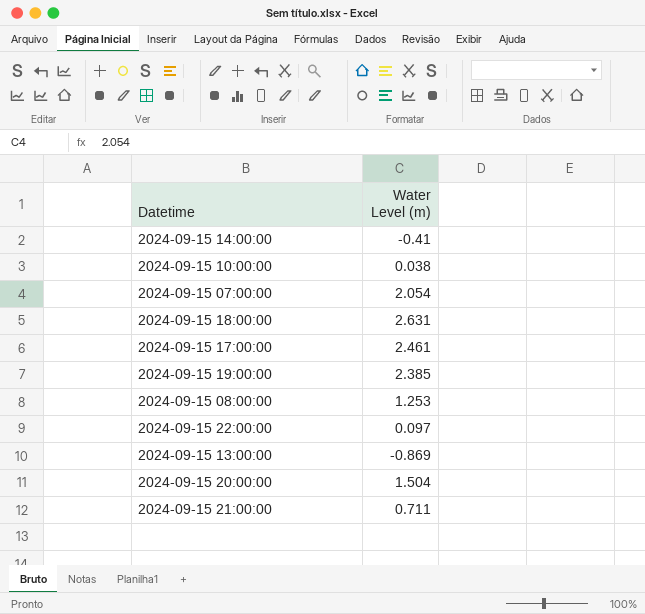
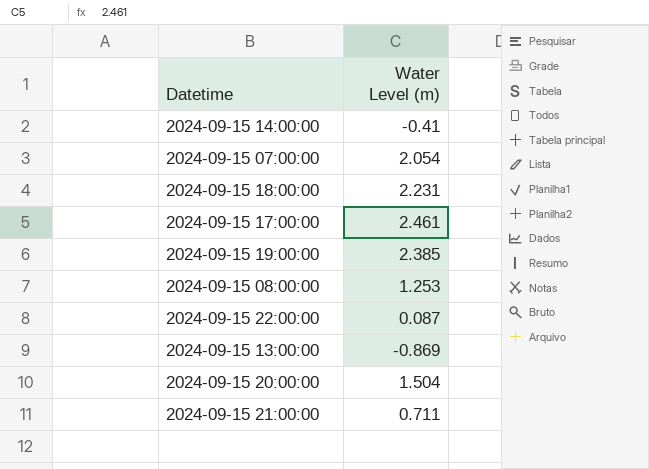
row 2024-09-15 10:00:00: 0.038 -> none
2024-09-15 18:00:00 | Water Level (m): 2.631 -> 2.231
2024-09-15 22:00:00 | Water Level (m): 0.097 -> 0.087

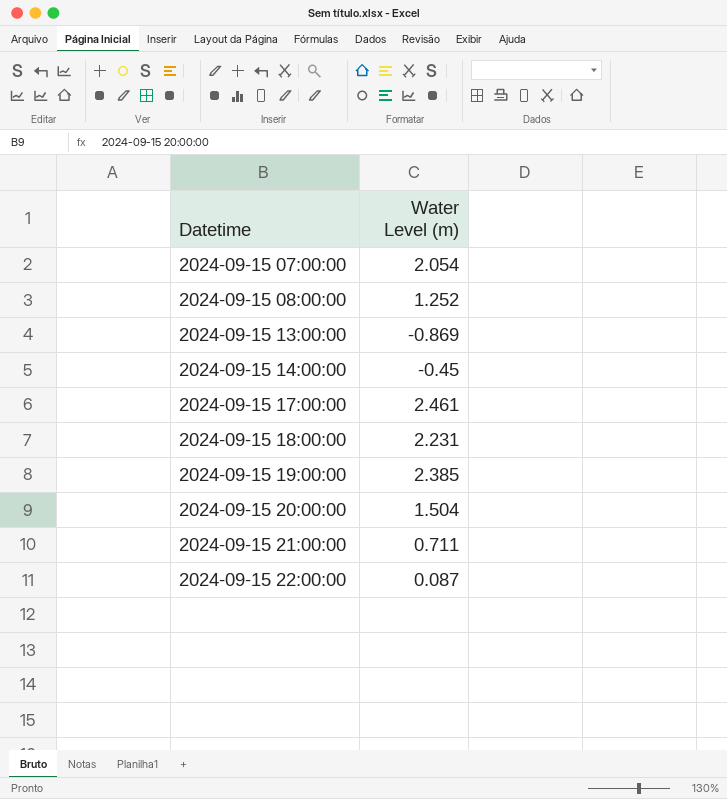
row order: none -> Datetime ascending
2024-09-15 08:00:00 | Water Level (m): 1.253 -> 1.252
2024-09-15 14:00:00 | Water Level (m): -0.41 -> -0.45

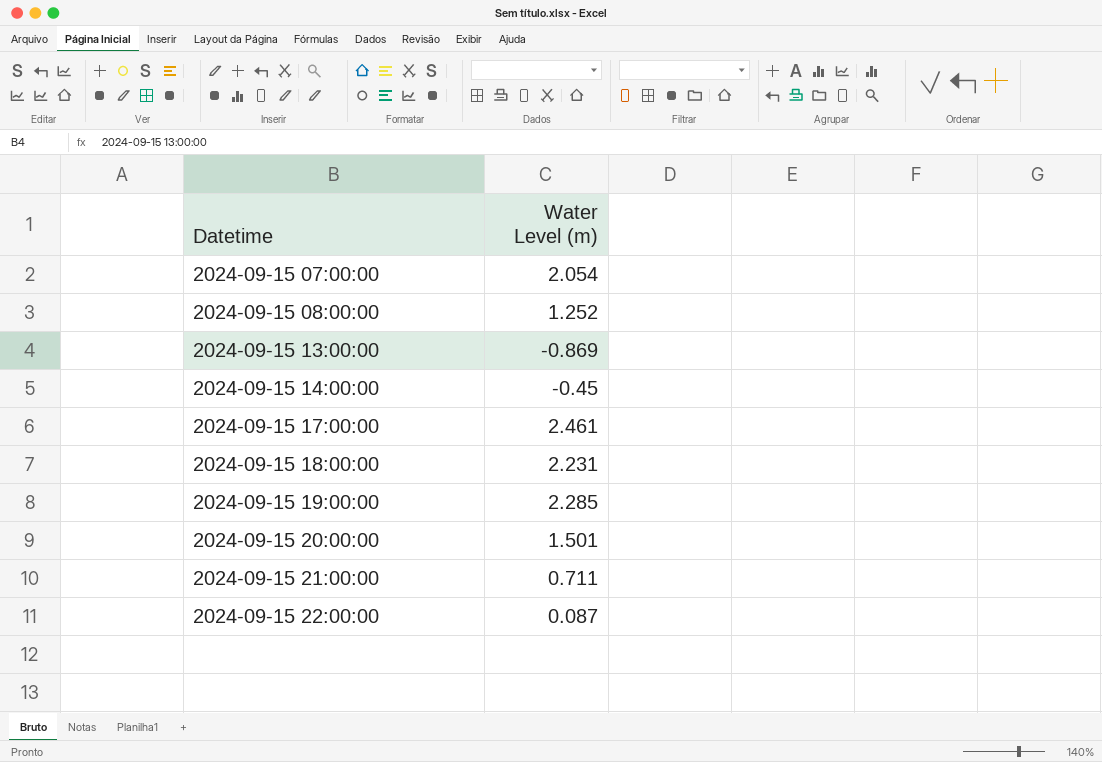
2024-09-15 19:00:00 | Water Level (m): 2.385 -> 2.285
2024-09-15 20:00:00 | Water Level (m): 1.504 -> 1.501

